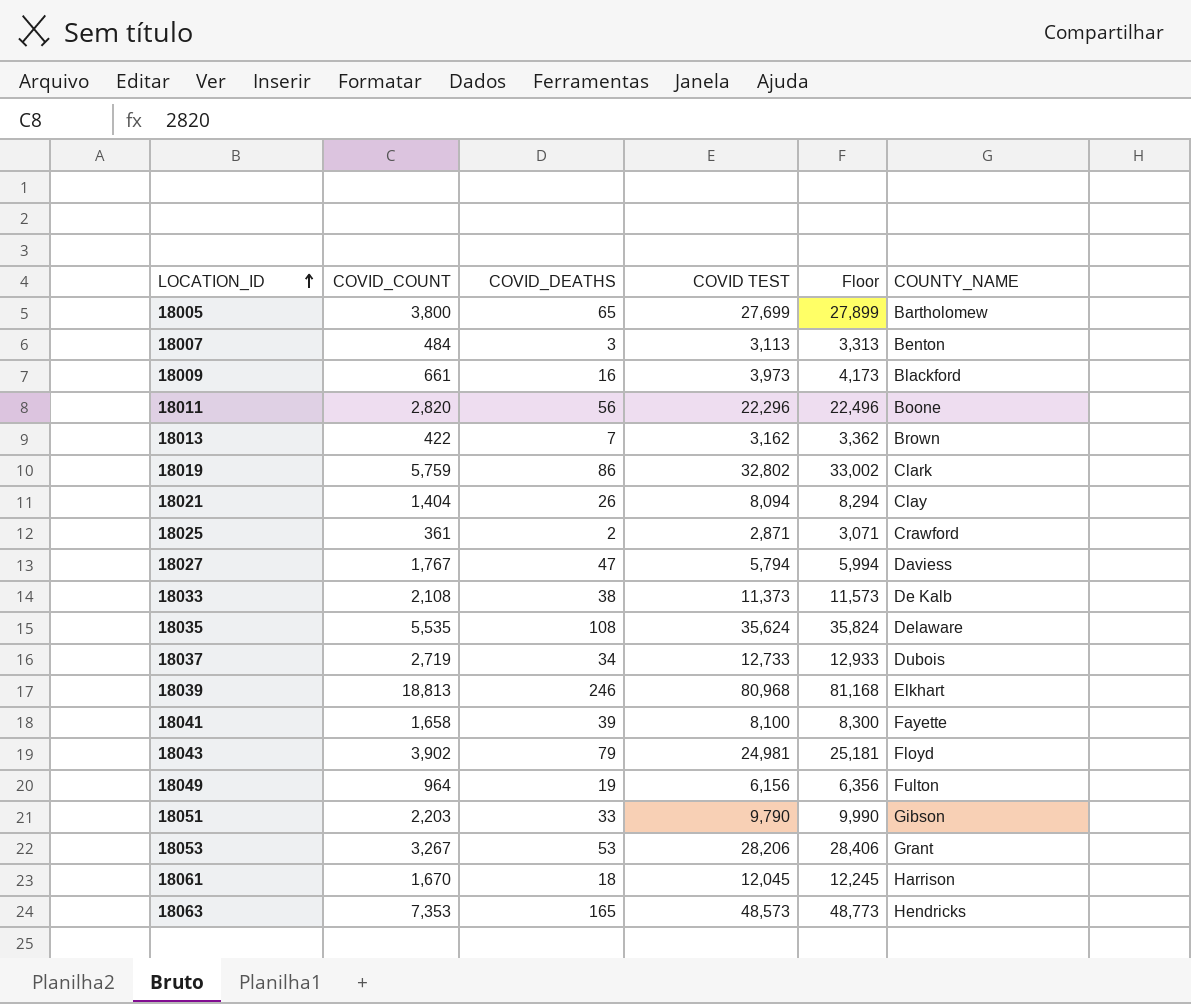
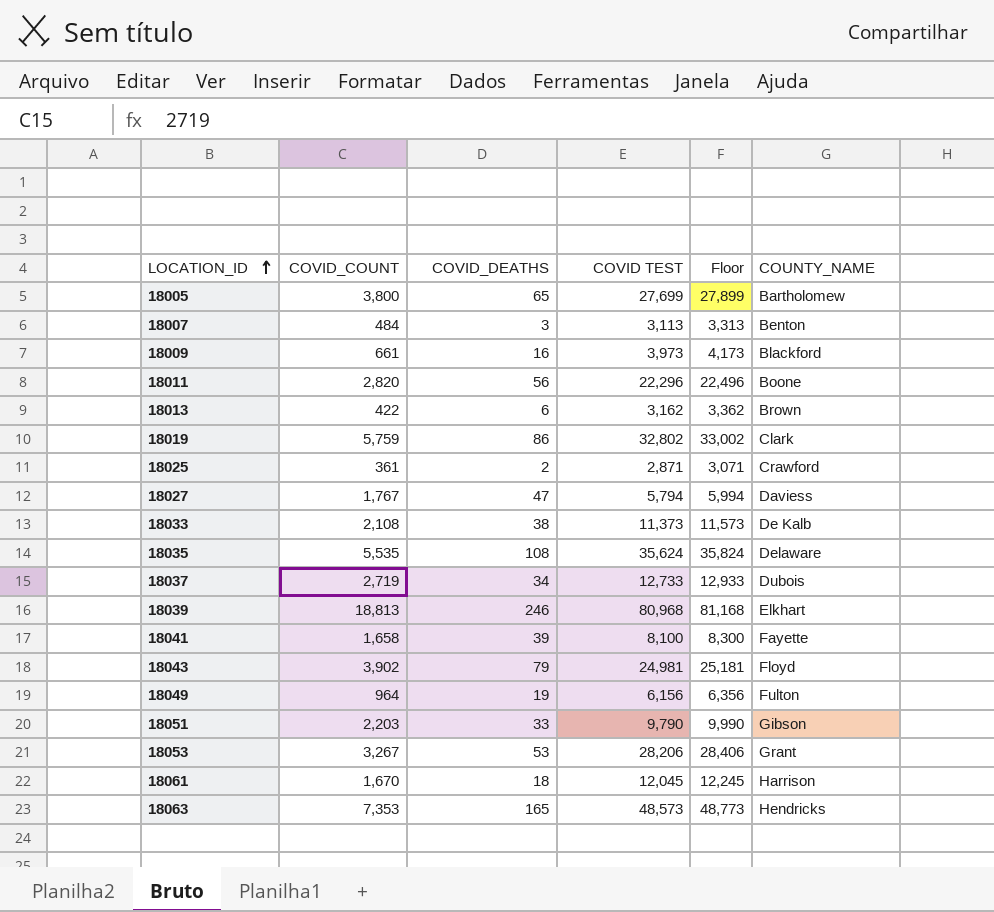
row 18021: 1,404 | 26 | 8,094 | 8,294 | Clay -> none
18013 | COVID_DEATHS: 7 -> 6

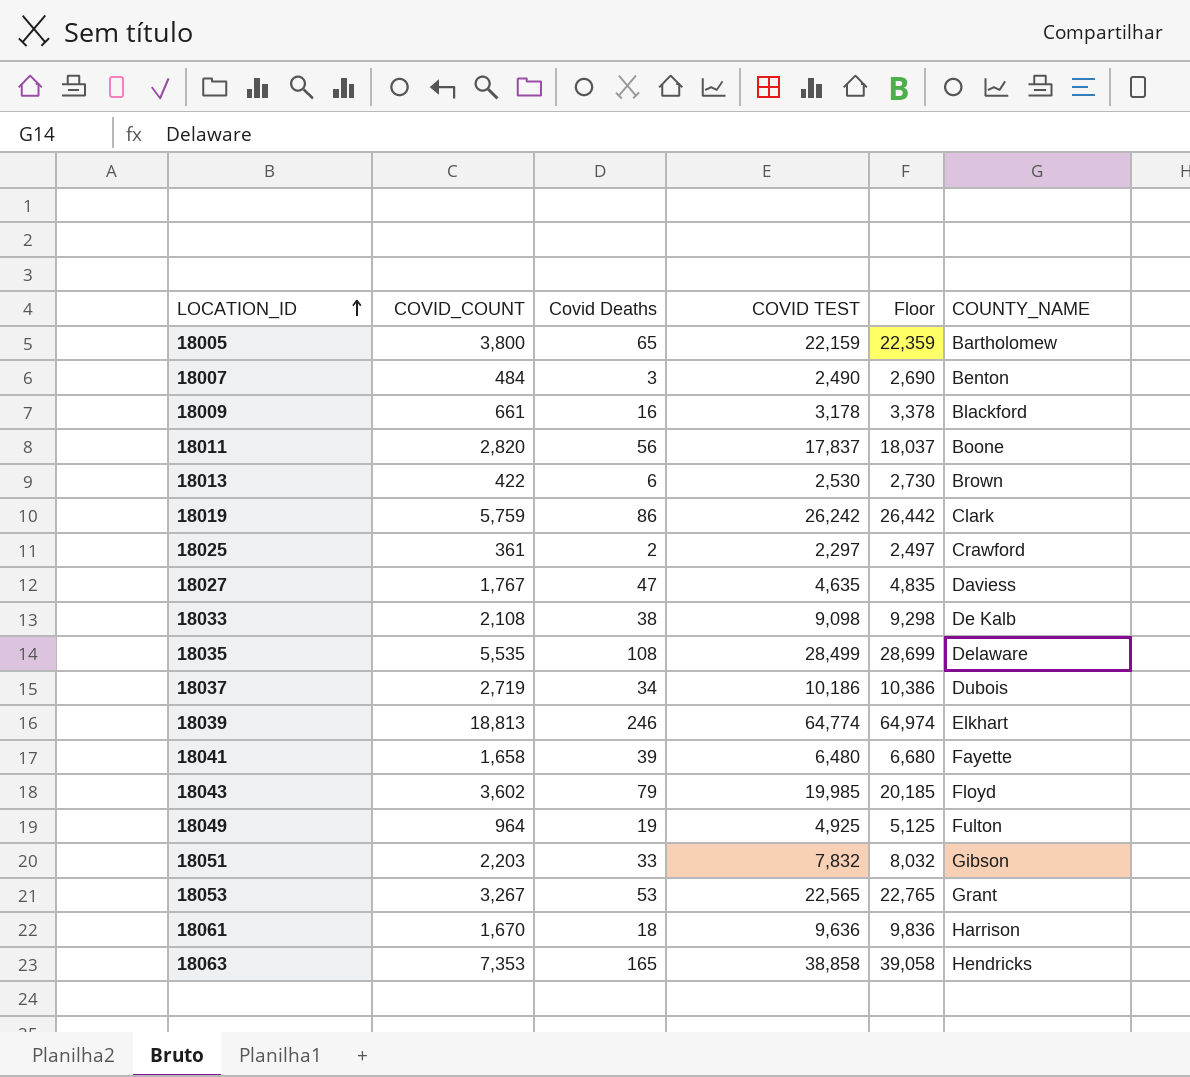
column name: COVID_DEATHS -> Covid Deaths
18005 | COVID TEST: 27,699 -> 22,159
18005 | Floor: 27,899 -> 22,359
18007 | COVID TEST: 3,113 -> 2,490
18007 | Floor: 3,313 -> 2,690
18009 | COVID TEST: 3,973 -> 3,178
18009 | Floor: 4,173 -> 3,378
18011 | COVID TEST: 22,296 -> 17,837
18011 | Floor: 22,496 -> 18,037
18013 | COVID TEST: 3,162 -> 2,530
18013 | Floor: 3,362 -> 2,730
18019 | COVID TEST: 32,802 -> 26,242
18019 | Floor: 33,002 -> 26,442
18025 | COVID TEST: 2,871 -> 2,297
18025 | Floor: 3,071 -> 2,497
18027 | COVID TEST: 5,794 -> 4,635
18027 | Floor: 5,994 -> 4,835
18033 | COVID TEST: 11,373 -> 9,098
18033 | Floor: 11,573 -> 9,298
18035 | COVID TEST: 35,624 -> 28,499
18035 | Floor: 35,824 -> 28,699
18037 | COVID TEST: 12,733 -> 10,186
18037 | Floor: 12,933 -> 10,386
18039 | COVID TEST: 80,968 -> 64,774
18039 | Floor: 81,168 -> 64,974
18041 | COVID TEST: 8,100 -> 6,480
18041 | Floor: 8,300 -> 6,680
18043 | COVID_COUNT: 3,902 -> 3,602
18043 | COVID TEST: 24,981 -> 19,985
18043 | Floor: 25,181 -> 20,185
18049 | COVID TEST: 6,156 -> 4,925
18049 | Floor: 6,356 -> 5,125
18051 | COVID TEST: 9,790 -> 7,832
18051 | Floor: 9,990 -> 8,032
18053 | COVID TEST: 28,206 -> 22,565
18053 | Floor: 28,406 -> 22,765
18061 | COVID TEST: 12,045 -> 9,636
18061 | Floor: 12,245 -> 9,836
18063 | COVID TEST: 48,573 -> 38,858
18063 | Floor: 48,773 -> 39,058

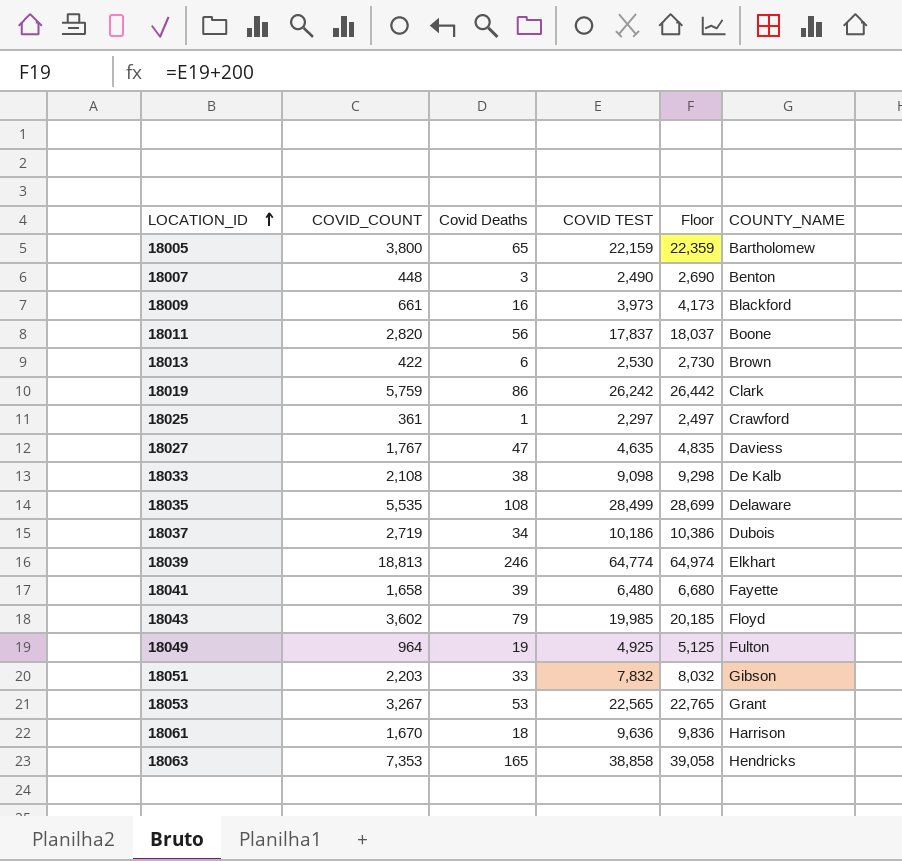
18007 | COVID_COUNT: 484 -> 448
18009 | COVID TEST: 3,178 -> 3,973
18009 | Floor: 3,378 -> 4,173
18025 | Covid Deaths: 2 -> 1

